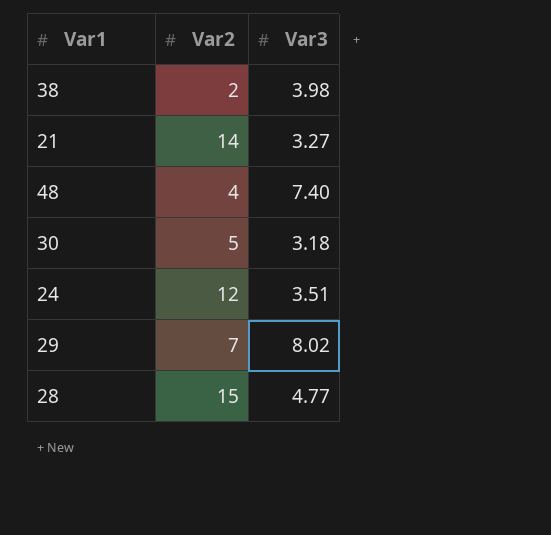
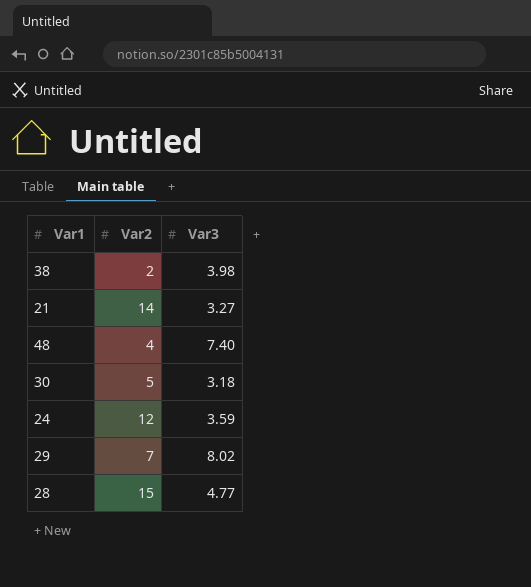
24 | Var3: 3.51 -> 3.59

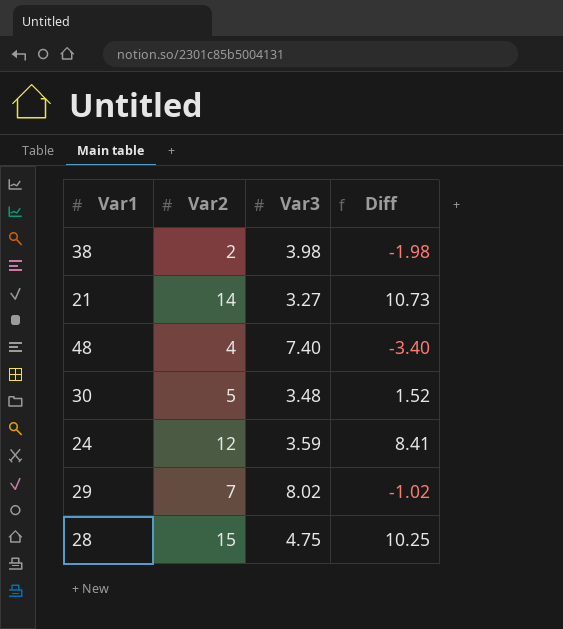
column Diff | formula: none -> [Var2] - [Var3]
30 | Var3: 3.18 -> 3.48
28 | Var3: 4.77 -> 4.75

